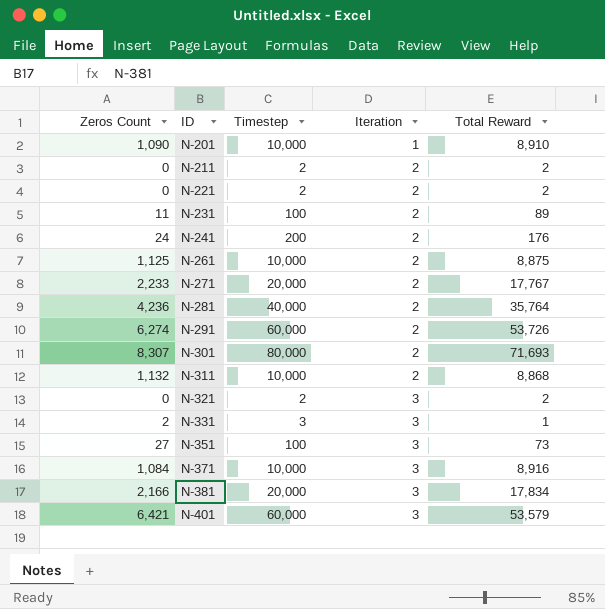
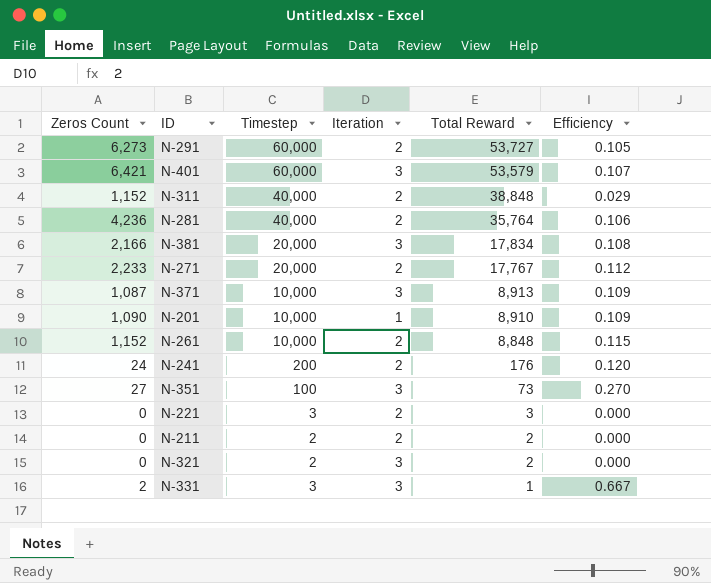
row order: ID ascending -> Total Reward descending
column Efficiency | formula: none -> [Zeros Count] / [Timestep]
row N-231: 11 | 100 | 2 | 89 -> none
row N-301: 8,307 | 80,000 | 2 | 71,693 -> none
N-291 | Zeros Count: 6,274 -> 6,273
N-291 | Total Reward: 53,726 -> 53,727
N-311 | Zeros Count: 1,132 -> 1,152
N-311 | Timestep: 10,000 -> 40,000
N-311 | Total Reward: 8,868 -> 38,848
N-371 | Zeros Count: 1,084 -> 1,087
N-371 | Total Reward: 8,916 -> 8,913
N-261 | Zeros Count: 1,125 -> 1,152
N-261 | Total Reward: 8,875 -> 8,848
N-221 | Timestep: 2 -> 3
N-221 | Total Reward: 2 -> 3

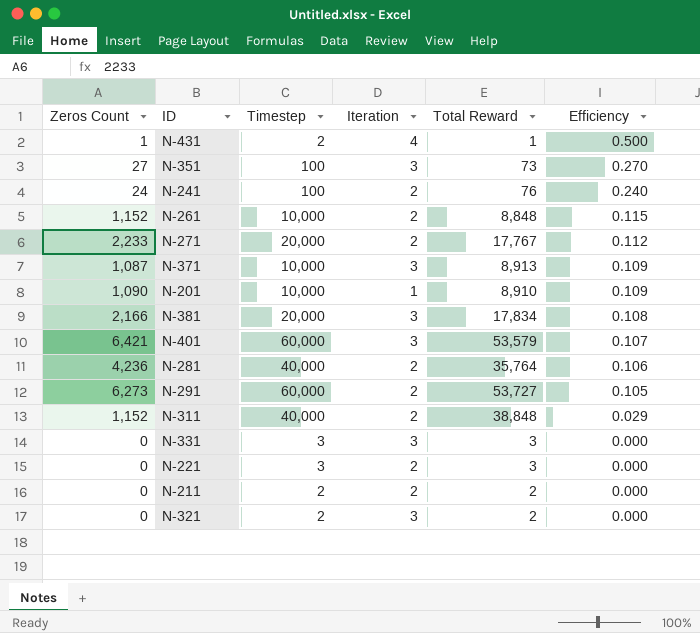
row order: Total Reward descending -> Efficiency descending
row N-431: none -> 1 | 2 | 4 | 1 | 0.500
N-241 | Timestep: 200 -> 100
N-241 | Total Reward: 176 -> 76
N-241 | Efficiency: 0.120 -> 0.240
N-331 | Zeros Count: 2 -> 0
N-331 | Total Reward: 1 -> 3
N-331 | Efficiency: 0.667 -> 0.000

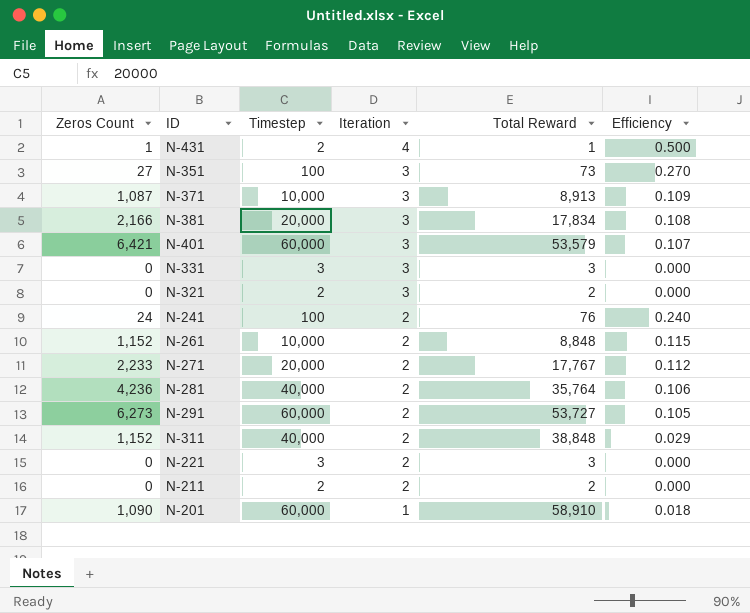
row order: Efficiency descending -> Iteration descending
N-201 | Timestep: 10,000 -> 60,000
N-201 | Total Reward: 8,910 -> 58,910
N-201 | Efficiency: 0.109 -> 0.018

